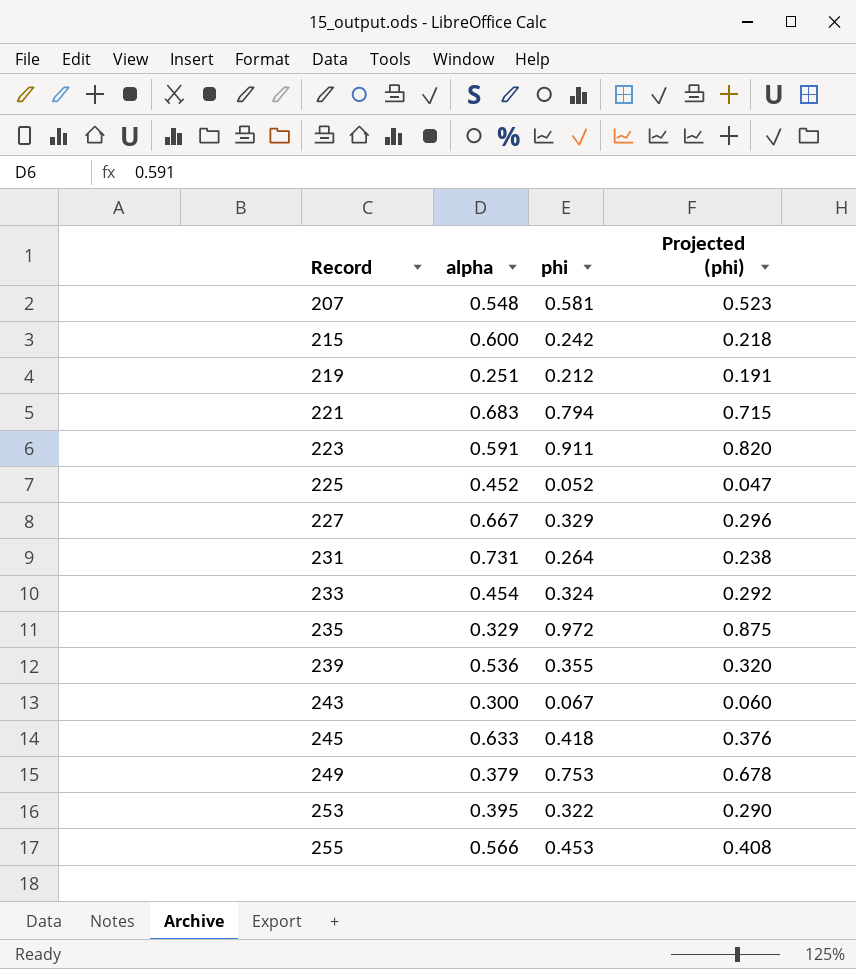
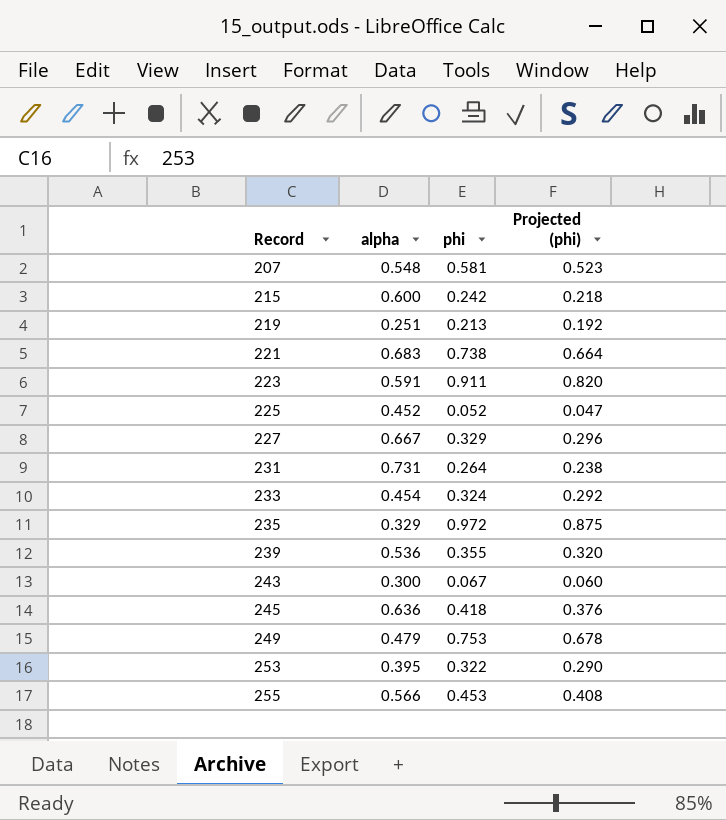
219 | phi: 0.212 -> 0.213
219 | Projected (phi): 0.191 -> 0.192
221 | phi: 0.794 -> 0.738
221 | Projected (phi): 0.715 -> 0.664
245 | alpha: 0.633 -> 0.636
249 | alpha: 0.379 -> 0.479

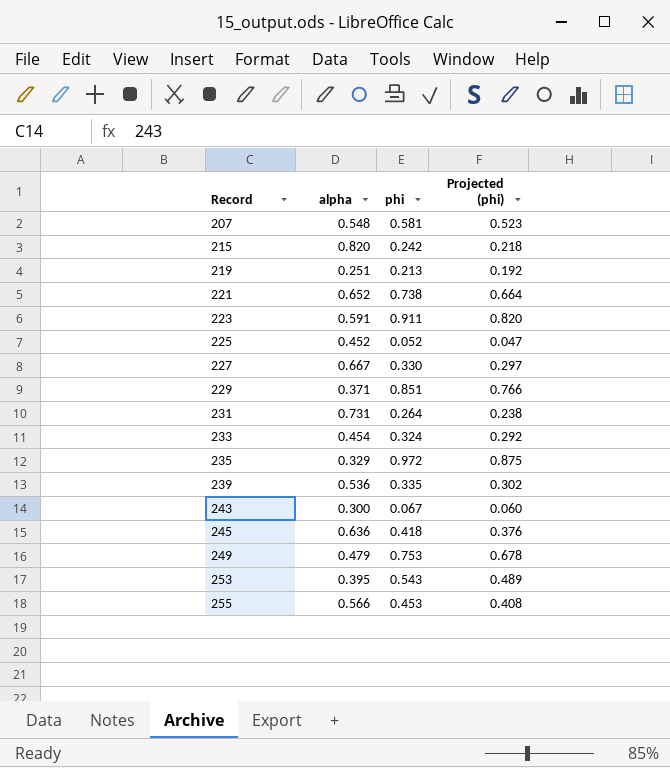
215 | alpha: 0.600 -> 0.820
221 | alpha: 0.683 -> 0.652
227 | phi: 0.329 -> 0.330
227 | Projected (phi): 0.296 -> 0.297
row 229: none -> 0.371 | 0.851 | 0.766
239 | phi: 0.355 -> 0.335
239 | Projected (phi): 0.320 -> 0.302
253 | phi: 0.322 -> 0.543
253 | Projected (phi): 0.290 -> 0.489

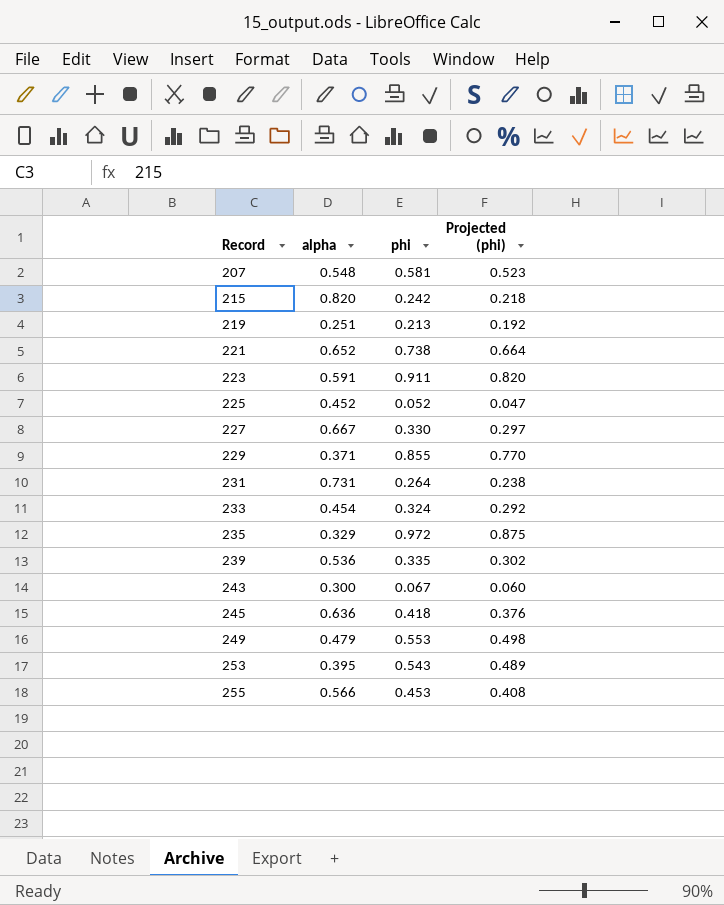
229 | phi: 0.851 -> 0.855
229 | Projected (phi): 0.766 -> 0.770
249 | phi: 0.753 -> 0.553
249 | Projected (phi): 0.678 -> 0.498

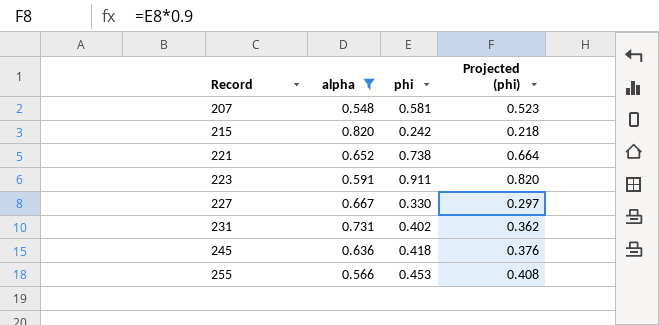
filter: none -> alpha >= 0.548
231 | phi: 0.264 -> 0.402
231 | Projected (phi): 0.238 -> 0.362

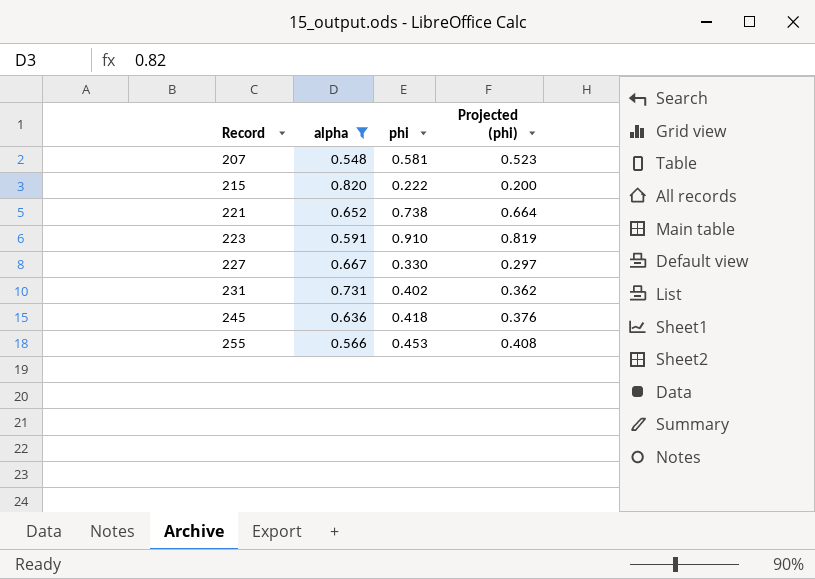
215 | phi: 0.242 -> 0.222
215 | Projected (phi): 0.218 -> 0.200
223 | phi: 0.911 -> 0.910
223 | Projected (phi): 0.820 -> 0.819

